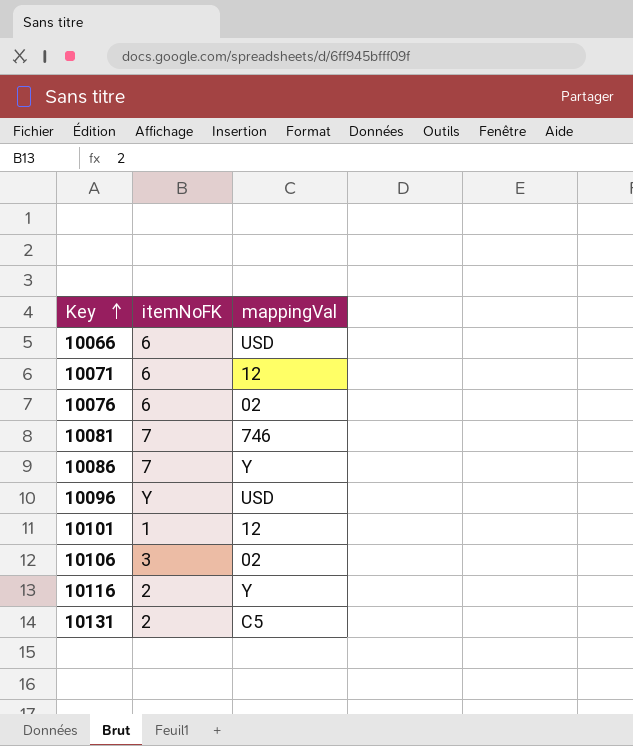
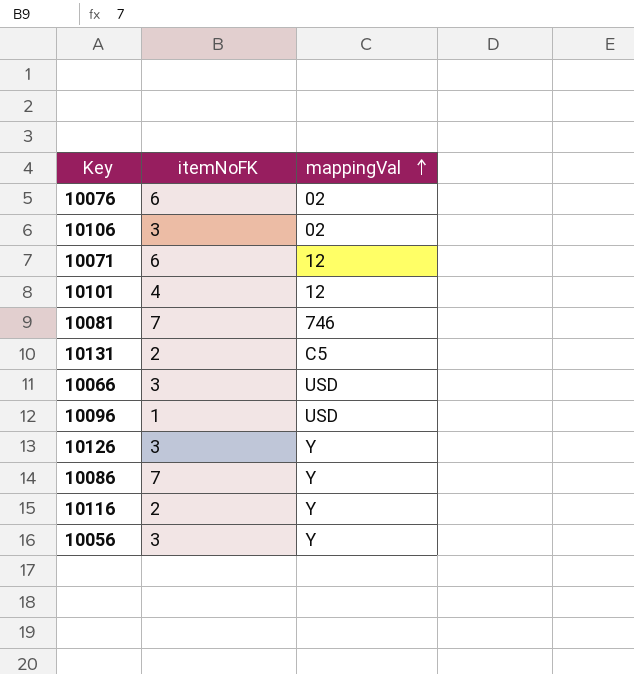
row order: Key ascending -> mappingVal ascending
10101 | itemNoFK: 1 -> 4
10066 | itemNoFK: 6 -> 3
10096 | itemNoFK: Y -> 1
row 10126: none -> 3 | Y
row 10056: none -> 3 | Y

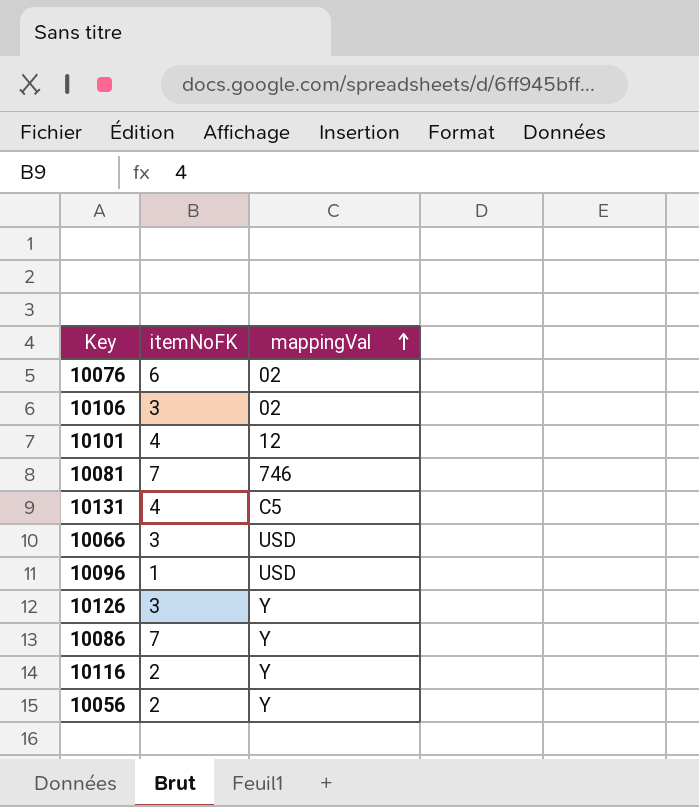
row 10071: 6 | 12 -> none
10131 | itemNoFK: 2 -> 4
10056 | itemNoFK: 3 -> 2

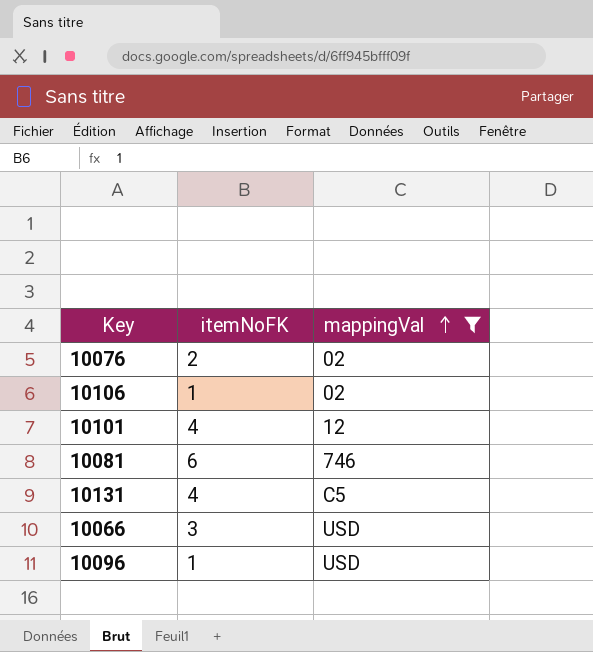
filter: none -> mappingVal != Y
10076 | itemNoFK: 6 -> 2
10106 | itemNoFK: 3 -> 1
10081 | itemNoFK: 7 -> 6

